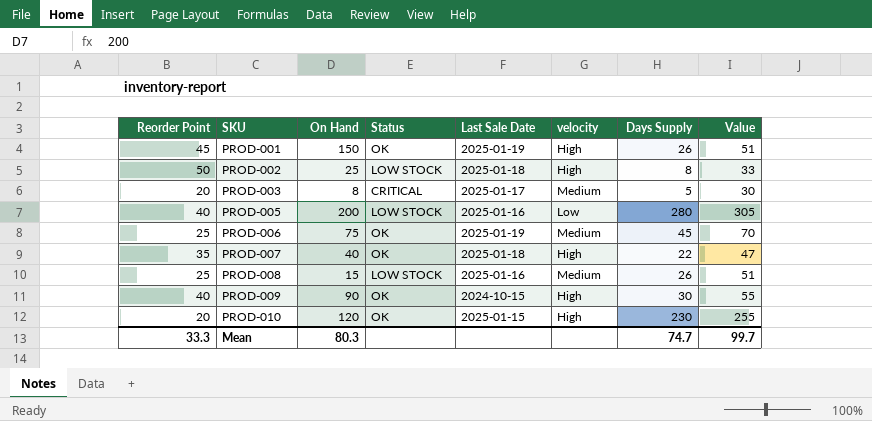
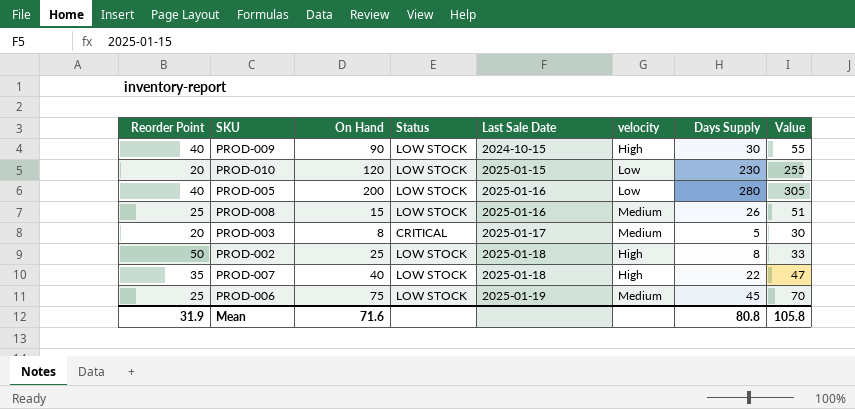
row order: SKU ascending -> Last Sale Date ascending
row PROD-001: 45 | 150 | OK | 2025-01-19 | High | 26 | 51 -> none
PROD-009 | Status: OK -> LOW STOCK
PROD-010 | Status: OK -> LOW STOCK
PROD-010 | velocity: High -> Low
PROD-007 | Status: OK -> LOW STOCK
PROD-006 | Status: OK -> LOW STOCK
Mean | Reorder Point: 33.3 -> 31.9
Mean | On Hand: 80.3 -> 71.6
Mean | Days Supply: 74.7 -> 80.8
Mean | Value: 99.7 -> 105.8

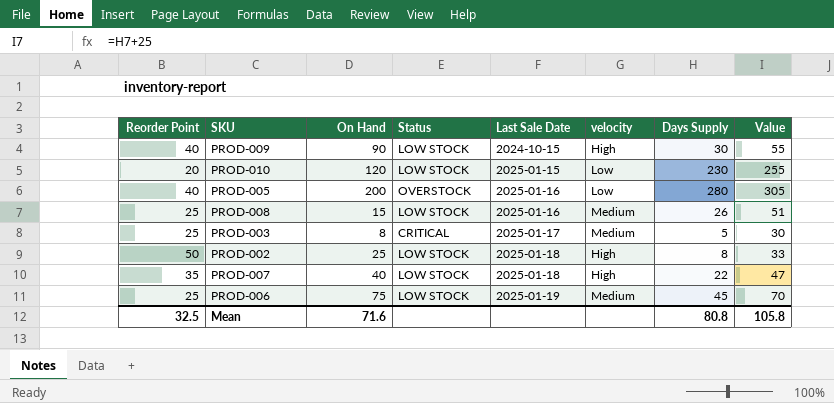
PROD-005 | Status: LOW STOCK -> OVERSTOCK
PROD-003 | Reorder Point: 20 -> 25
Mean | Reorder Point: 31.9 -> 32.5

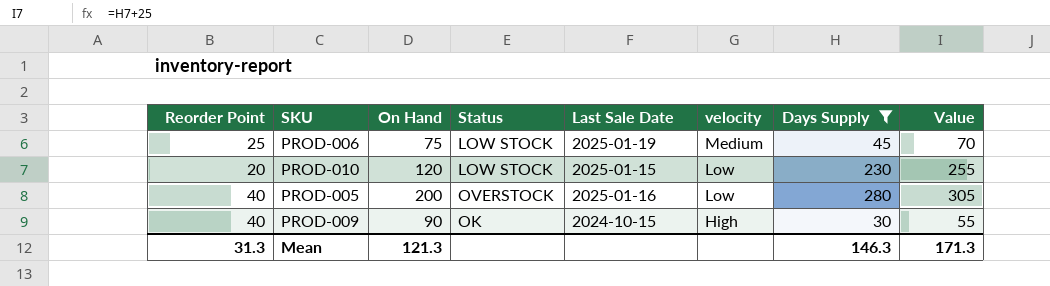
filter: none -> Days Supply >= 30
row order: Last Sale Date ascending -> velocity descending
PROD-009 | Status: LOW STOCK -> OK
Mean | Reorder Point: 32.5 -> 31.3
Mean | On Hand: 71.6 -> 121.3
Mean | Days Supply: 80.8 -> 146.3
Mean | Value: 105.8 -> 171.3

